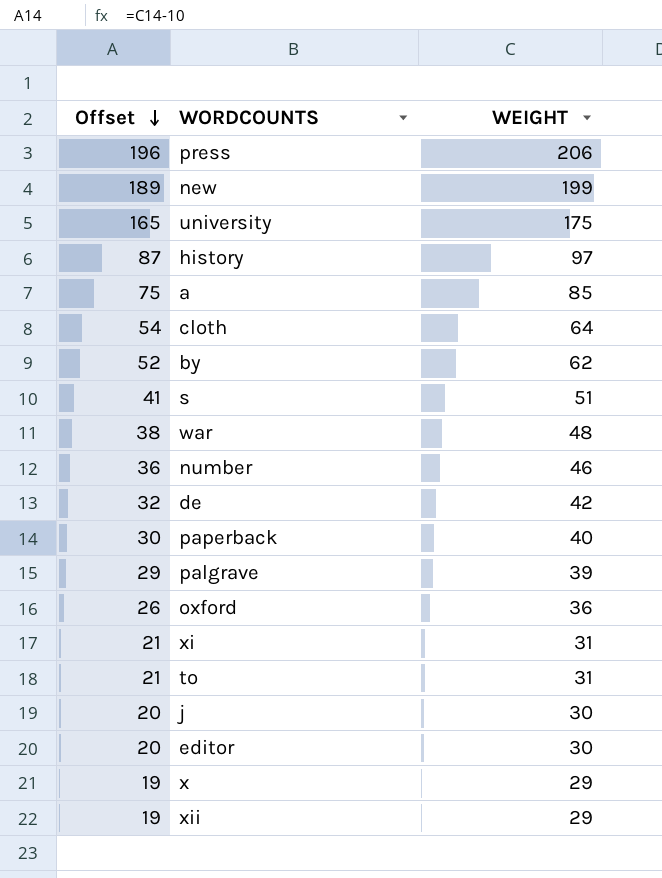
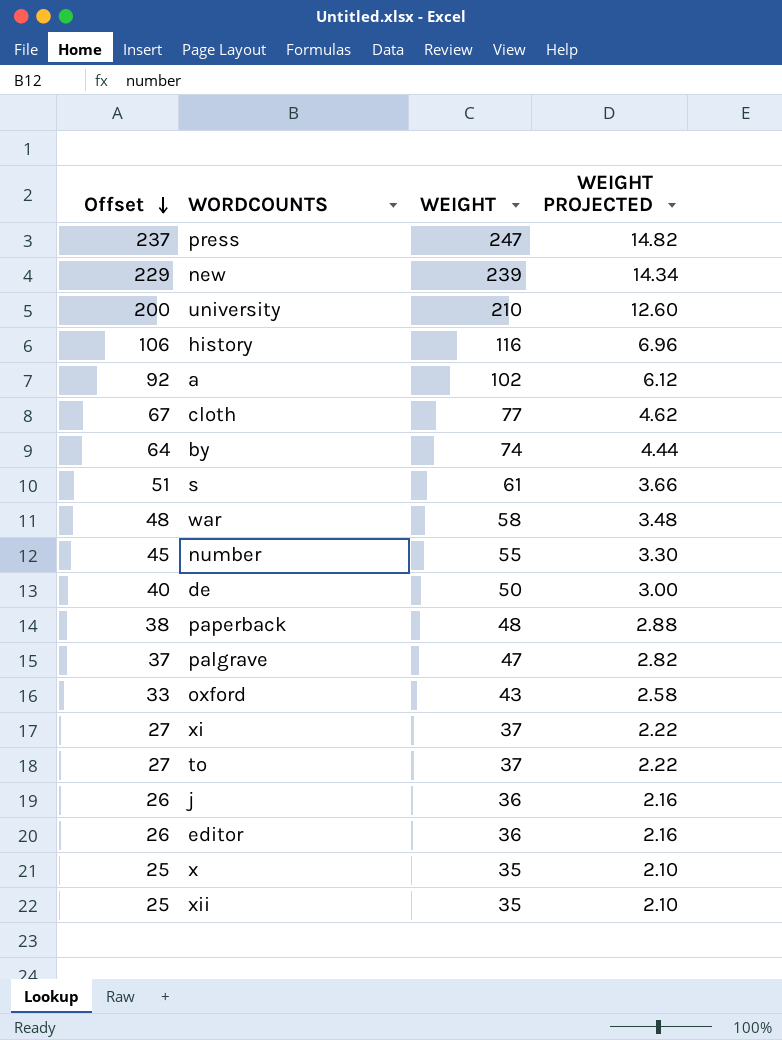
column WEIGHT PROJECTED | formula: none -> [WEIGHT] * 0.06
press | Offset: 196 -> 237
press | WEIGHT: 206 -> 247
new | Offset: 189 -> 229
new | WEIGHT: 199 -> 239
university | Offset: 165 -> 200
university | WEIGHT: 175 -> 210
history | Offset: 87 -> 106
history | WEIGHT: 97 -> 116
a | Offset: 75 -> 92
a | WEIGHT: 85 -> 102
cloth | Offset: 54 -> 67
cloth | WEIGHT: 64 -> 77
by | Offset: 52 -> 64
by | WEIGHT: 62 -> 74
s | Offset: 41 -> 51
s | WEIGHT: 51 -> 61
war | Offset: 38 -> 48
war | WEIGHT: 48 -> 58
number | Offset: 36 -> 45
number | WEIGHT: 46 -> 55
de | Offset: 32 -> 40
de | WEIGHT: 42 -> 50
paperback | Offset: 30 -> 38
paperback | WEIGHT: 40 -> 48
palgrave | Offset: 29 -> 37
palgrave | WEIGHT: 39 -> 47
oxford | Offset: 26 -> 33
oxford | WEIGHT: 36 -> 43
xi | Offset: 21 -> 27
xi | WEIGHT: 31 -> 37
to | Offset: 21 -> 27
to | WEIGHT: 31 -> 37
j | Offset: 20 -> 26
j | WEIGHT: 30 -> 36
editor | Offset: 20 -> 26
editor | WEIGHT: 30 -> 36
x | Offset: 19 -> 25
x | WEIGHT: 29 -> 35
xii | Offset: 19 -> 25
xii | WEIGHT: 29 -> 35

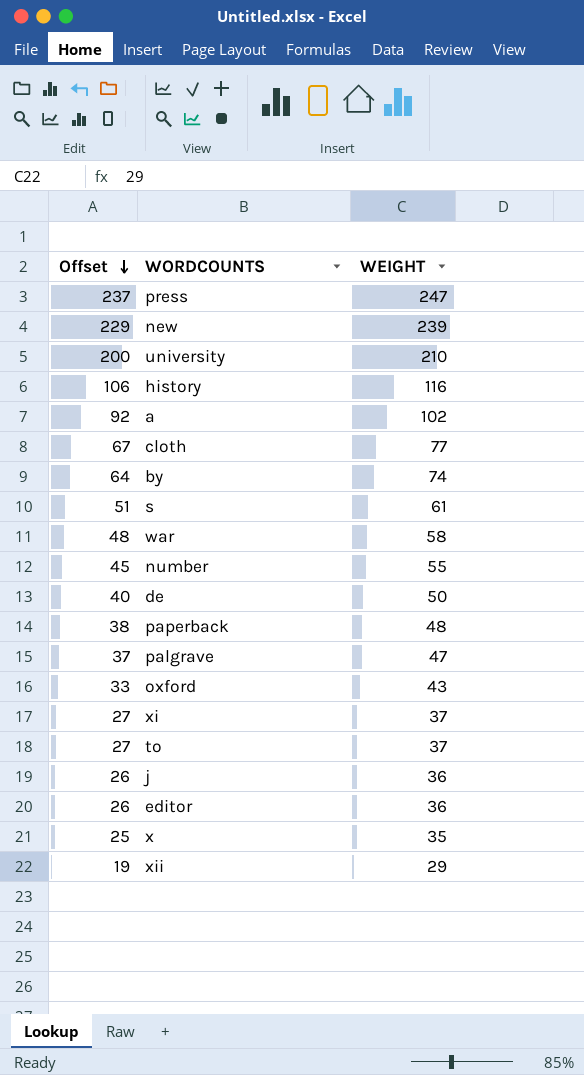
column WEIGHT PROJECTED | formula: [WEIGHT] * 0.06 -> none
xii | Offset: 25 -> 19
xii | WEIGHT: 35 -> 29

